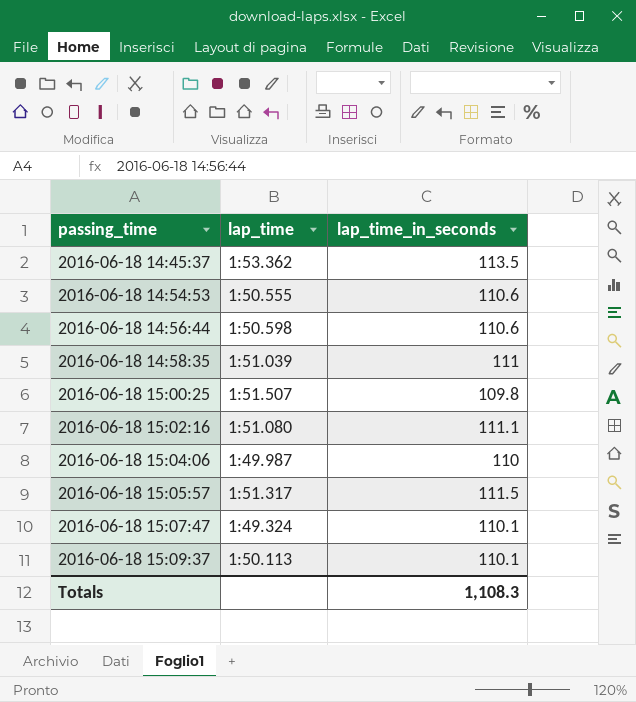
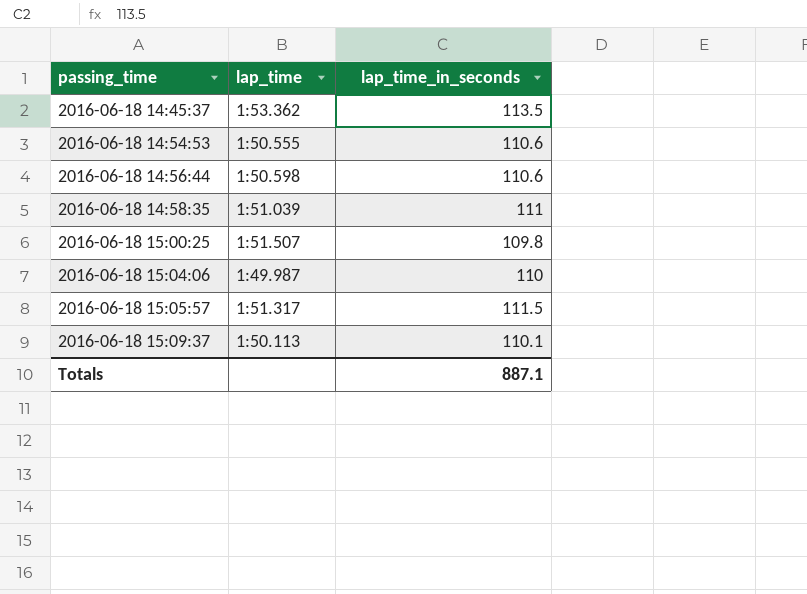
row 2016-06-18 15:02:16: 1:51.080 | 111.1 -> none
row 2016-06-18 15:07:47: 1:49.324 | 110.1 -> none
Totals | lap_time_in_seconds: 1,108.3 -> 887.1

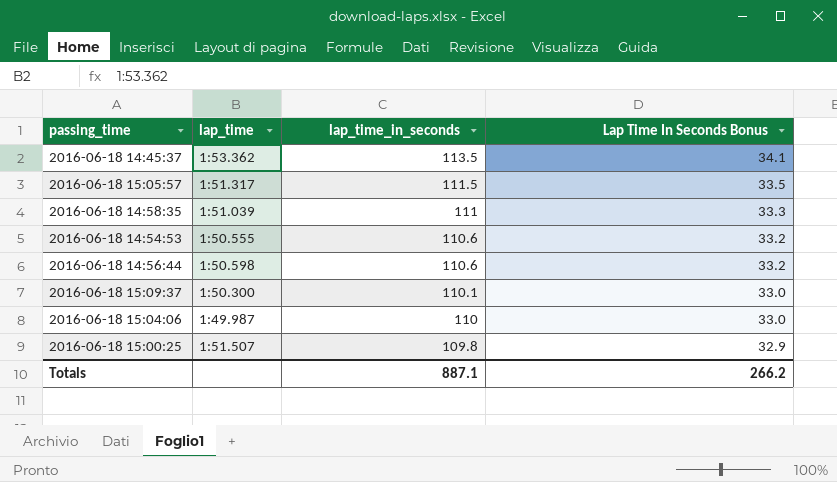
row order: passing_time ascending -> lap_time_in_seconds descending
column Lap Time In Seconds Bonus | formula: none -> [lap_time_in_seconds] * 0.3
2016-06-18 15:09:37 | lap_time: 1:50.113 -> 1:50.300

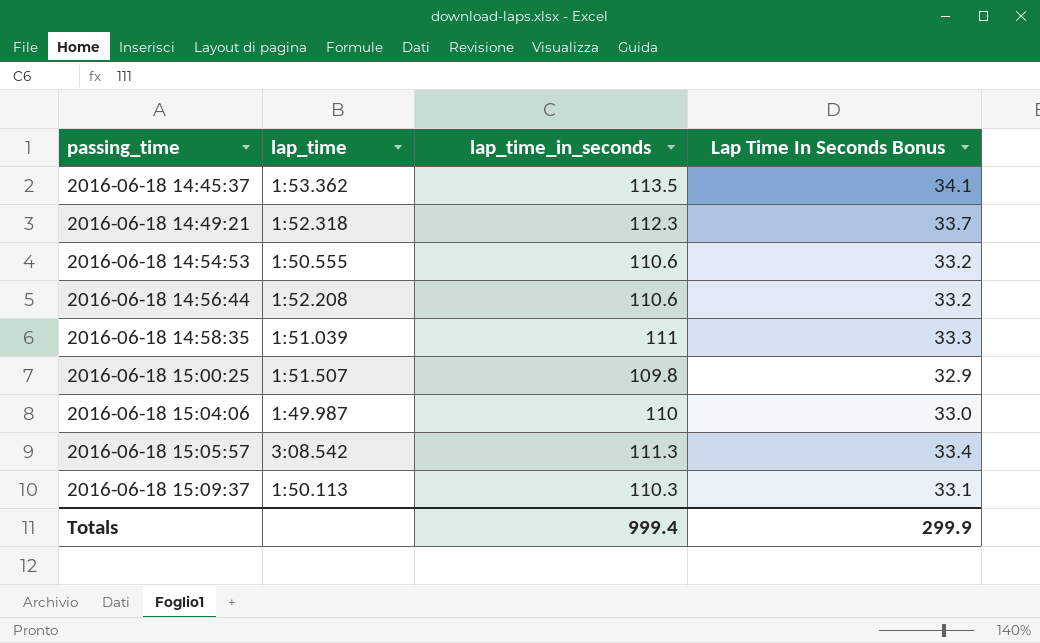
row order: lap_time_in_seconds descending -> passing_time ascending
row 2016-06-18 14:49:21: none -> 1:52.318 | 112.3 | 33.7
2016-06-18 14:56:44 | lap_time: 1:50.598 -> 1:52.208
2016-06-18 15:05:57 | lap_time: 1:51.317 -> 3:08.542
2016-06-18 15:05:57 | lap_time_in_seconds: 111.5 -> 111.3
2016-06-18 15:05:57 | Lap Time In Seconds Bonus: 33.5 -> 33.4
2016-06-18 15:09:37 | lap_time: 1:50.300 -> 1:50.113
2016-06-18 15:09:37 | lap_time_in_seconds: 110.1 -> 110.3
2016-06-18 15:09:37 | Lap Time In Seconds Bonus: 33.0 -> 33.1
Totals | lap_time_in_seconds: 887.1 -> 999.4
Totals | Lap Time In Seconds Bonus: 266.2 -> 299.9

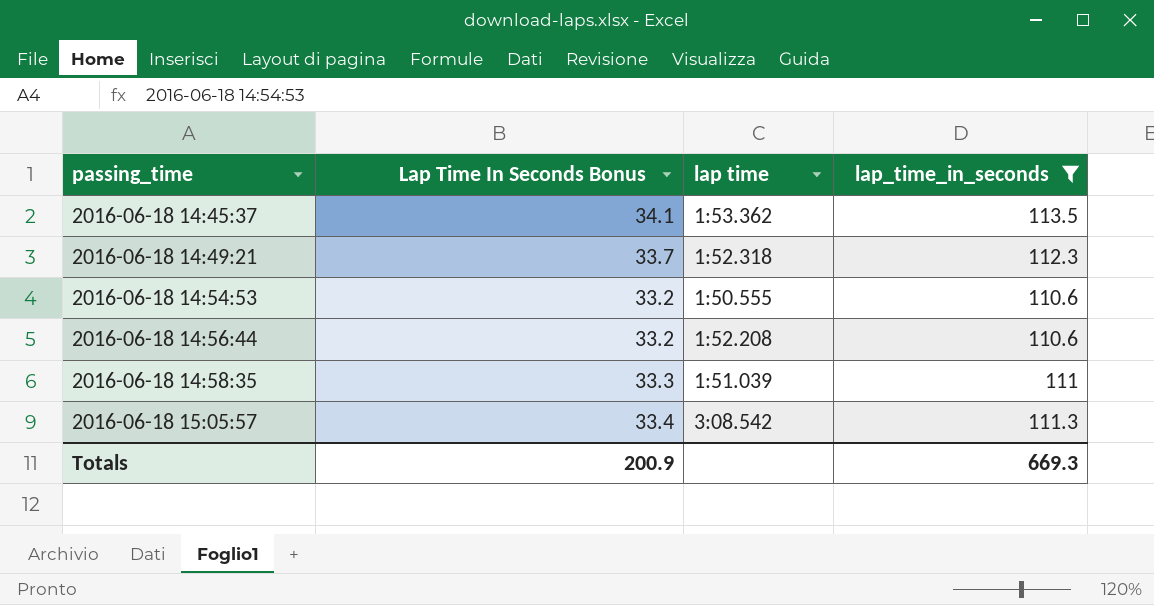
filter: none -> lap_time_in_seconds >= 110.6
column Lap Time In Seconds Bonus | position: 4 -> 2
column name: lap_time -> lap time
Totals | Lap Time In Seconds Bonus: 299.9 -> 200.9
Totals | lap_time_in_seconds: 999.4 -> 669.3

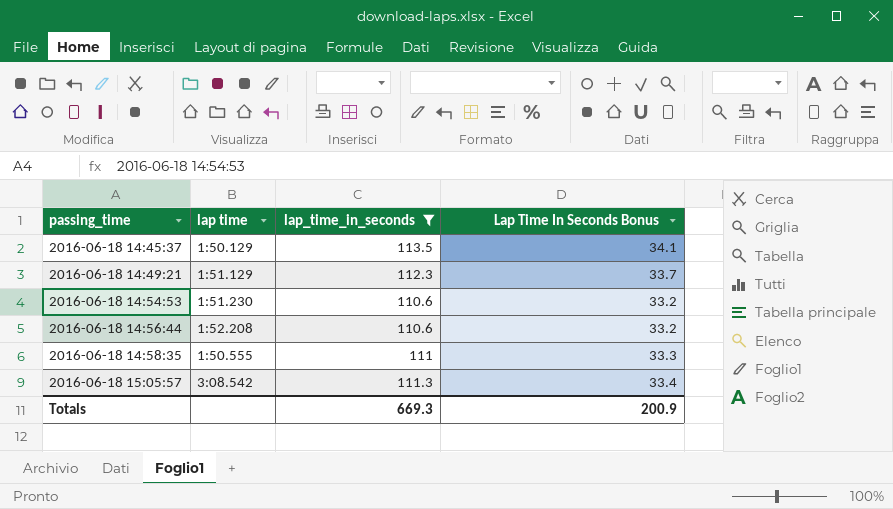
column Lap Time In Seconds Bonus | position: 2 -> 4
2016-06-18 14:45:37 | lap time: 1:53.362 -> 1:50.129
2016-06-18 14:49:21 | lap time: 1:52.318 -> 1:51.129
2016-06-18 14:54:53 | lap time: 1:50.555 -> 1:51.230
2016-06-18 14:58:35 | lap time: 1:51.039 -> 1:50.555

